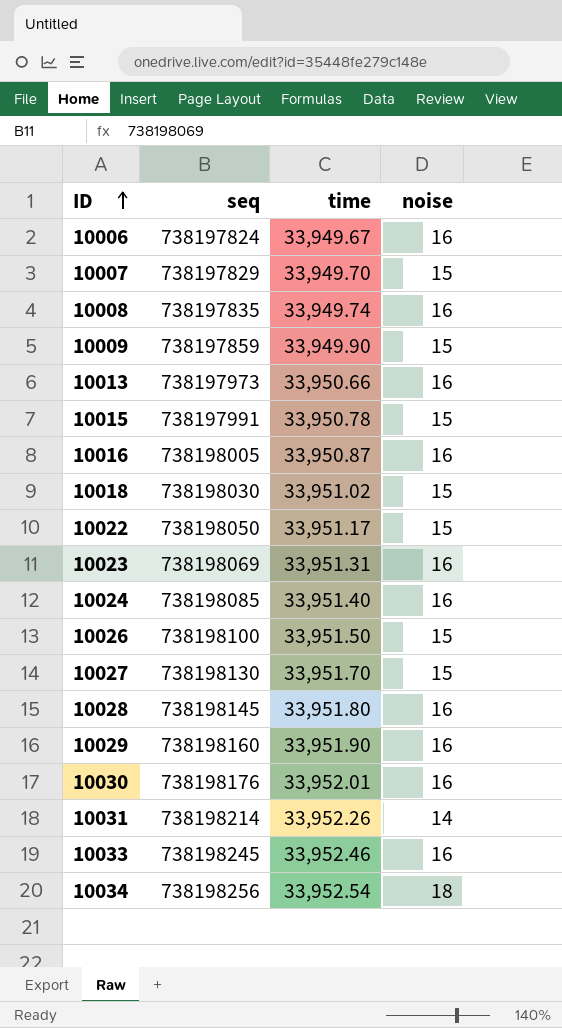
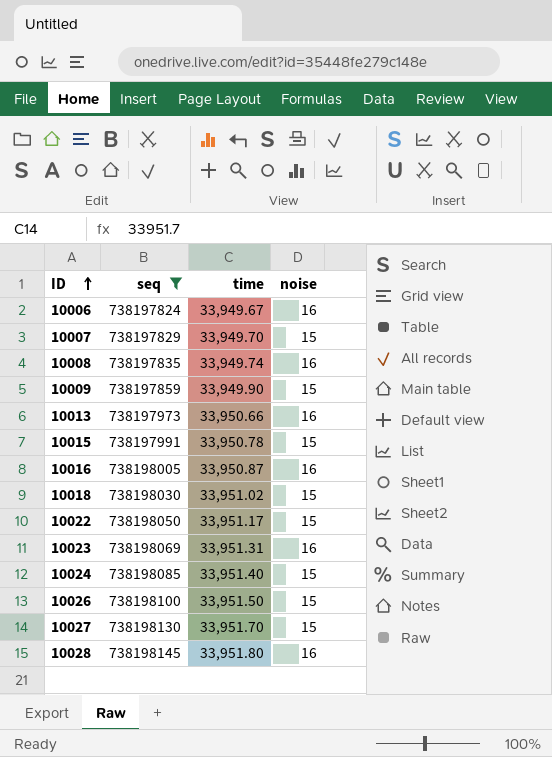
filter: none -> seq <= 738198145
10024 | noise: 16 -> 15

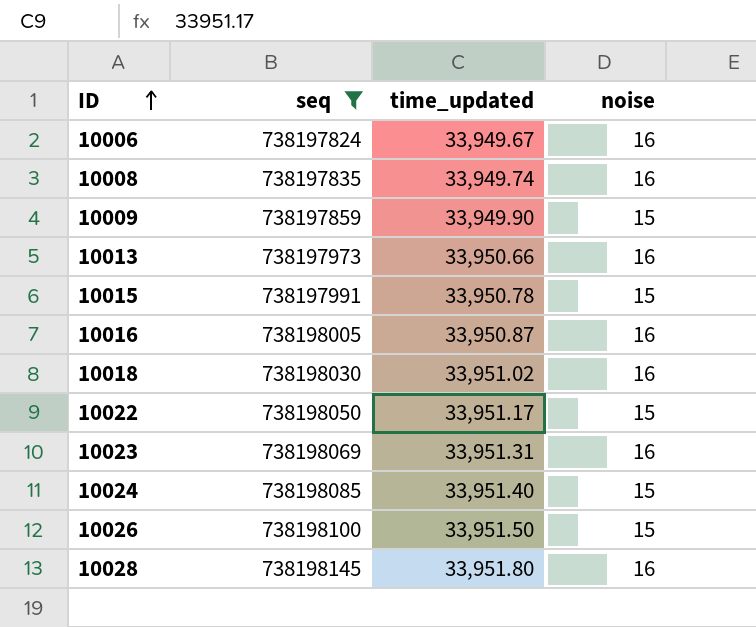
column name: time -> time_updated
row 10007: 738197829 | 33,949.70 | 15 -> none
row 10027: 738198130 | 33,951.70 | 15 -> none
10018 | noise: 15 -> 16

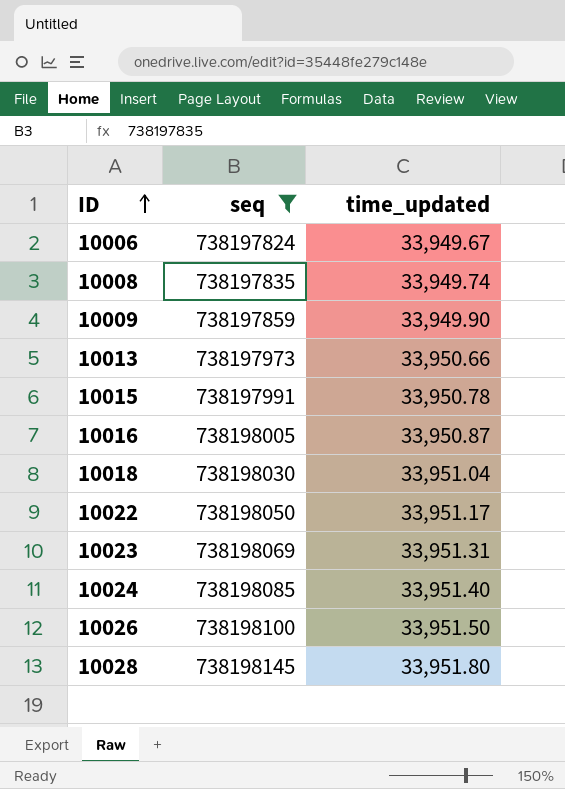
column noise | position: 4 -> none
10018 | time_updated: 33,951.02 -> 33,951.04

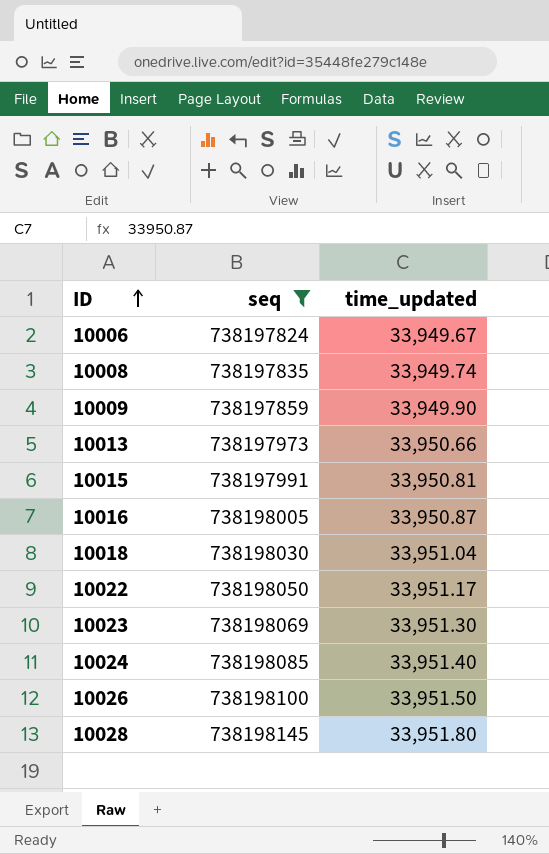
10015 | time_updated: 33,950.78 -> 33,950.81
10023 | time_updated: 33,951.31 -> 33,951.30

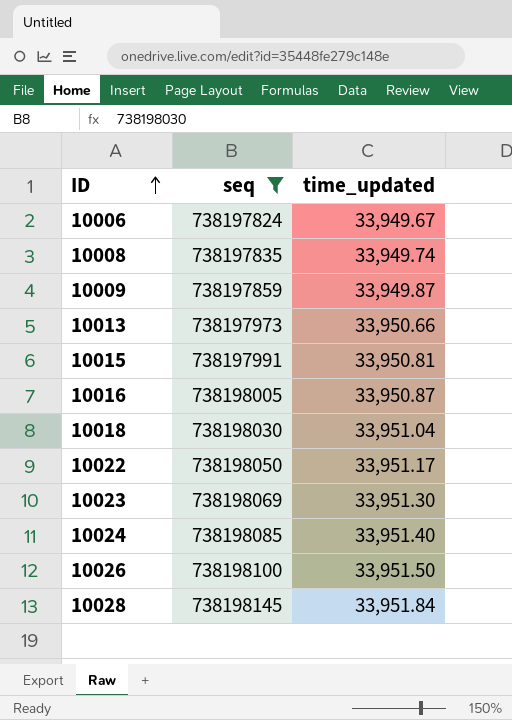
10009 | time_updated: 33,949.90 -> 33,949.87
10028 | time_updated: 33,951.80 -> 33,951.84

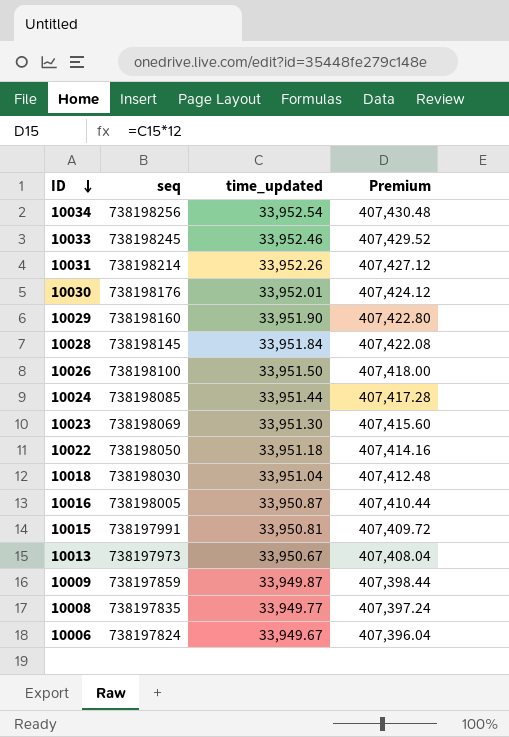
filter: seq <= 738198145 -> none
row order: ID ascending -> ID descending
column Premium | formula: none -> [time_updated] * 12
10024 | time_updated: 33,951.40 -> 33,951.44
10022 | time_updated: 33,951.17 -> 33,951.18
10013 | time_updated: 33,950.66 -> 33,950.67
10008 | time_updated: 33,949.74 -> 33,949.77

